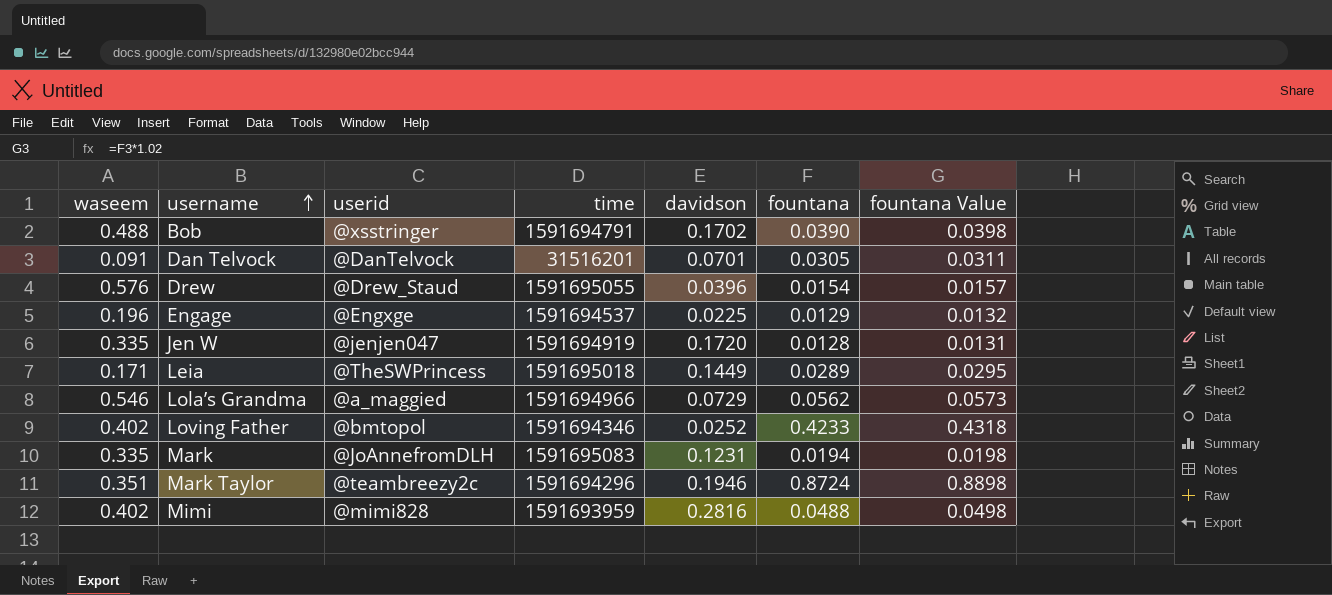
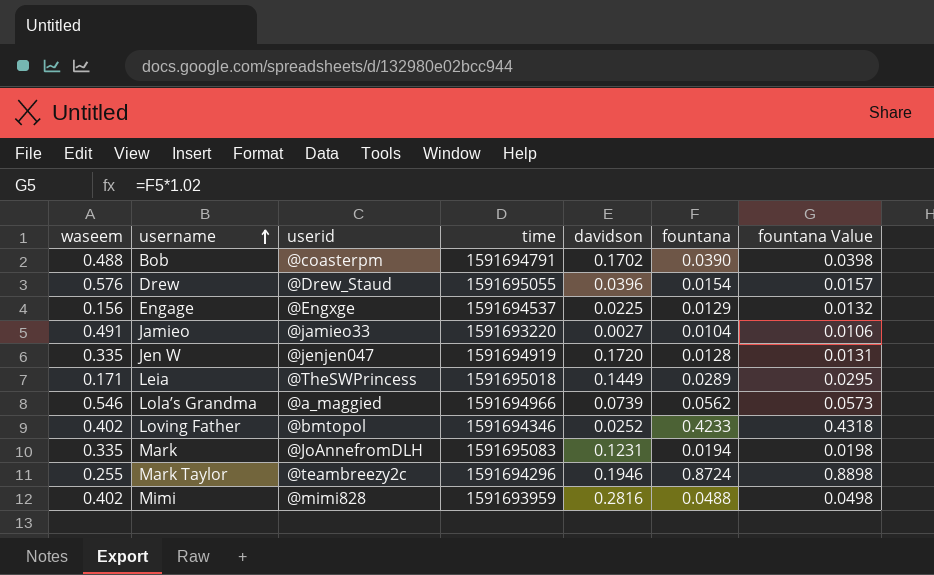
row Dan Telvock: 0.091 | @DanTelvock | 31516201 | 0.0701 | 0.0305 | 0.0311 -> none
Bob | userid: @xsstringer -> @coasterpm
Engage | waseem: 0.196 -> 0.156
row Jamieo: none -> 0.491 | @jamieo33 | 1591693220 | 0.0027 | 0.0104 | 0.0106
Lola’s Grandma | davidson: 0.0729 -> 0.0739
Mark Taylor | waseem: 0.351 -> 0.255

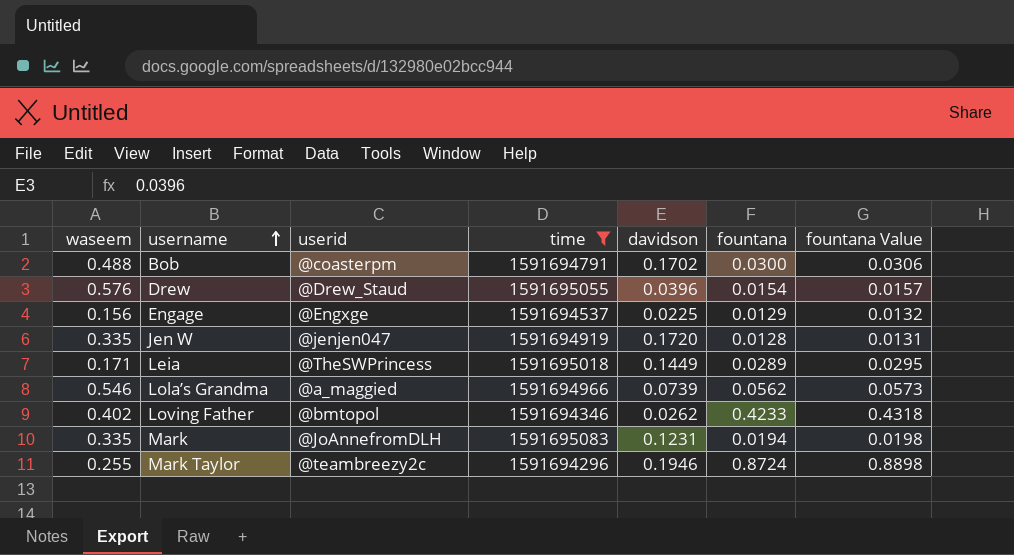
filter: none -> time >= 1591694296
Bob | fountana: 0.0390 -> 0.0300
Bob | fountana Value: 0.0398 -> 0.0306
Loving Father | davidson: 0.0252 -> 0.0262

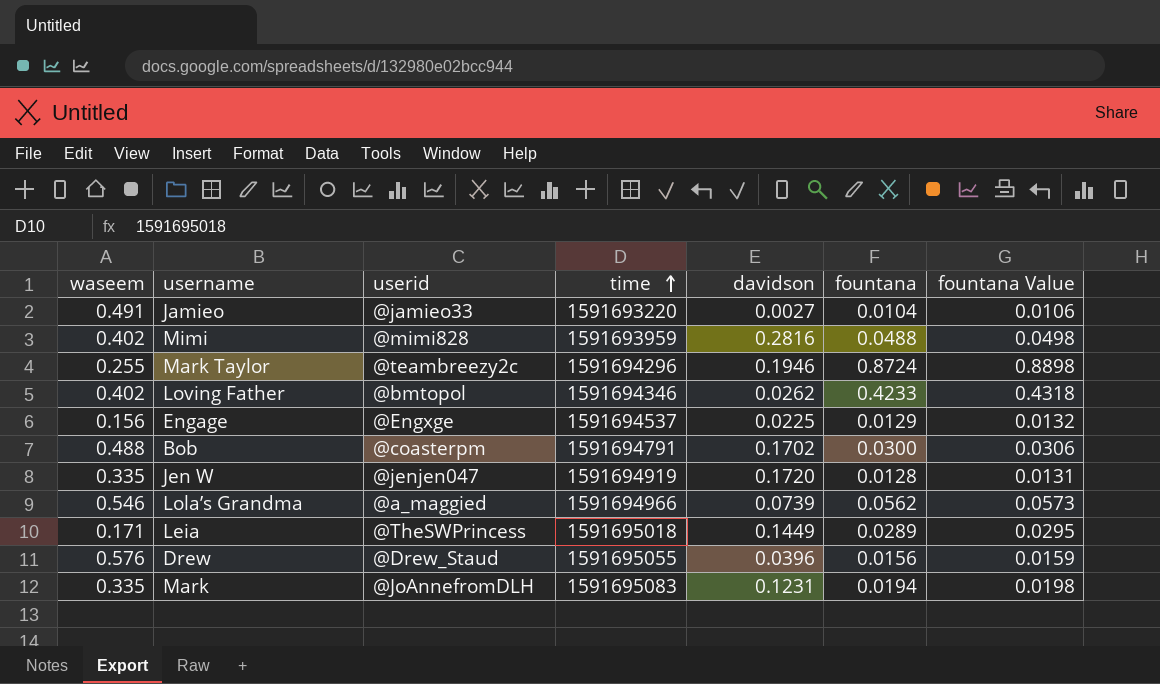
filter: time >= 1591694296 -> none
row order: username ascending -> time ascending
Drew | fountana: 0.0154 -> 0.0156
Drew | fountana Value: 0.0157 -> 0.0159

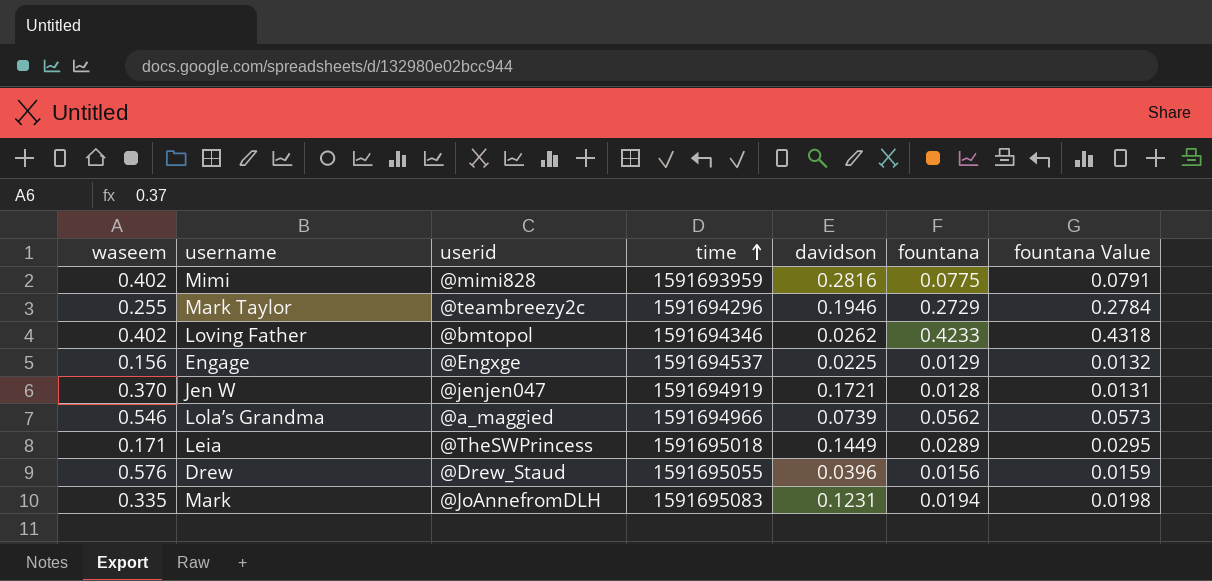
row Jamieo: 0.491 | @jamieo33 | 1591693220 | 0.0027 | 0.0104 | 0.0106 -> none
row Bob: 0.488 | @coasterpm | 1591694791 | 0.1702 | 0.0300 | 0.0306 -> none
Mimi | fountana: 0.0488 -> 0.0775
Mimi | fountana Value: 0.0498 -> 0.0791
Mark Taylor | fountana: 0.8724 -> 0.2729
Mark Taylor | fountana Value: 0.8898 -> 0.2784
Jen W | waseem: 0.335 -> 0.370
Jen W | davidson: 0.1720 -> 0.1721

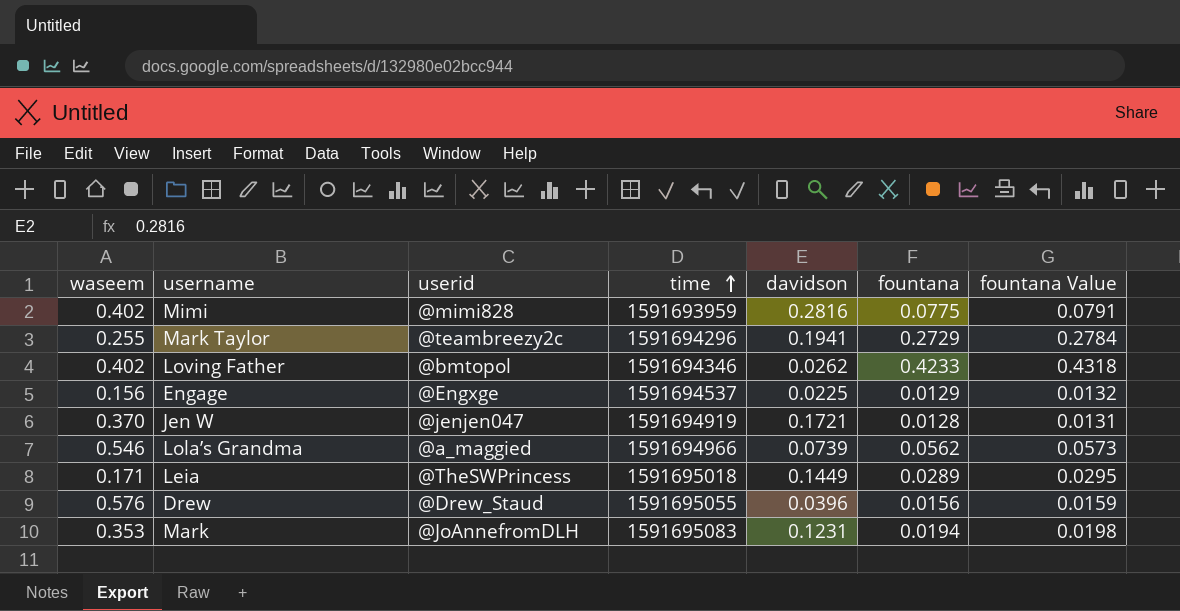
Mark Taylor | davidson: 0.1946 -> 0.1941
Mark | waseem: 0.335 -> 0.353

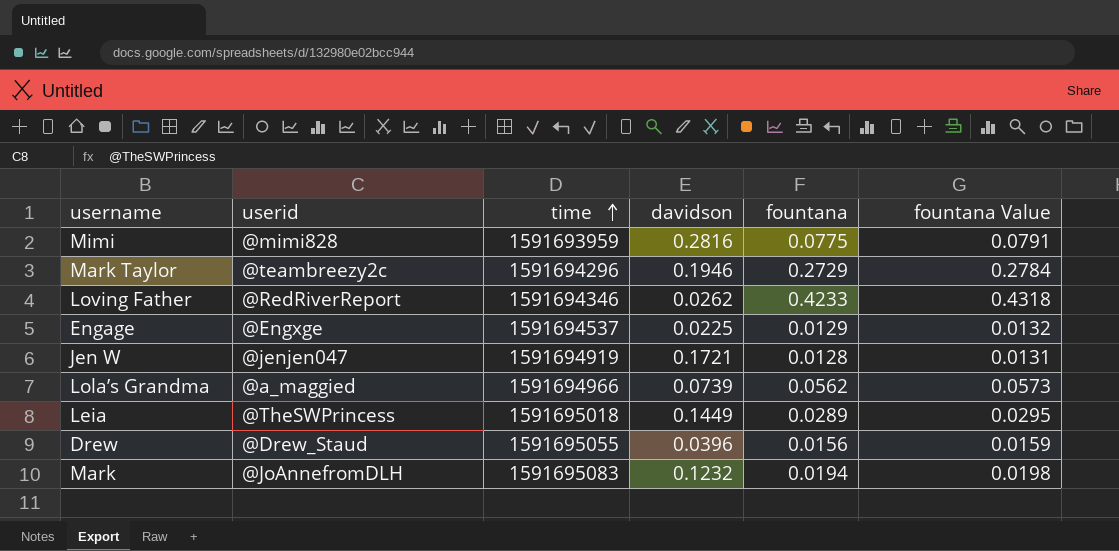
column waseem | position: 1 -> none
Mark Taylor | davidson: 0.1941 -> 0.1946
Loving Father | userid: @bmtopol -> @RedRiverReport
Mark | davidson: 0.1231 -> 0.1232

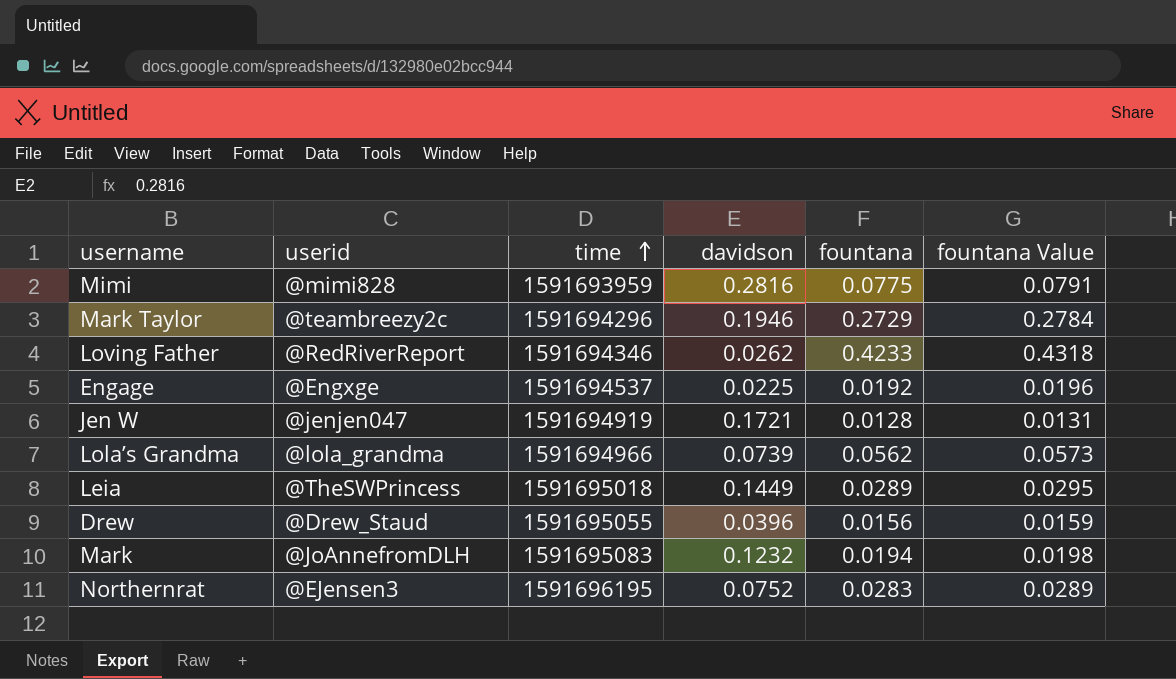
Engage | fountana: 0.0129 -> 0.0192
Engage | fountana Value: 0.0132 -> 0.0196
Lola’s Grandma | userid: @a_maggied -> @lola_grandma
row Northernrat: none -> @EJensen3 | 1591696195 | 0.0752 | 0.0283 | 0.0289

